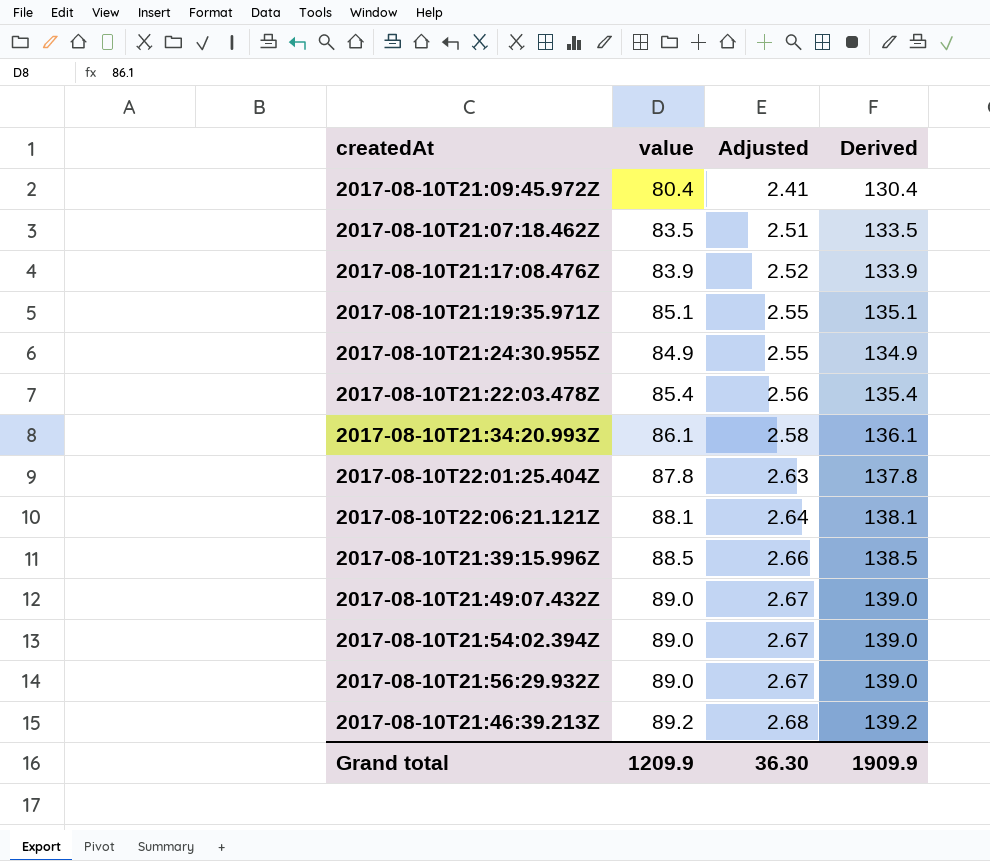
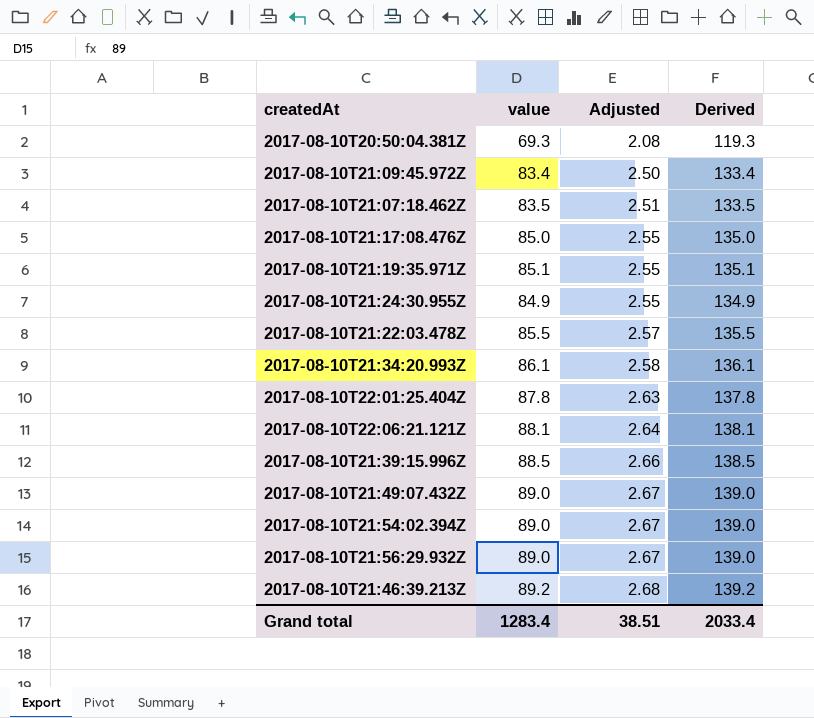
row 2017-08-10T20:50:04.381Z: none -> 69.3 | 2.08 | 119.3
2017-08-10T21:09:45.972Z | value: 80.4 -> 83.4
2017-08-10T21:09:45.972Z | Adjusted: 2.41 -> 2.50
2017-08-10T21:09:45.972Z | Derived: 130.4 -> 133.4
2017-08-10T21:17:08.476Z | value: 83.9 -> 85.0
2017-08-10T21:17:08.476Z | Adjusted: 2.52 -> 2.55
2017-08-10T21:17:08.476Z | Derived: 133.9 -> 135.0
2017-08-10T21:22:03.478Z | value: 85.4 -> 85.5
2017-08-10T21:22:03.478Z | Adjusted: 2.56 -> 2.57
2017-08-10T21:22:03.478Z | Derived: 135.4 -> 135.5
Grand total | value: 1209.9 -> 1283.4
Grand total | Adjusted: 36.30 -> 38.51
Grand total | Derived: 1909.9 -> 2033.4

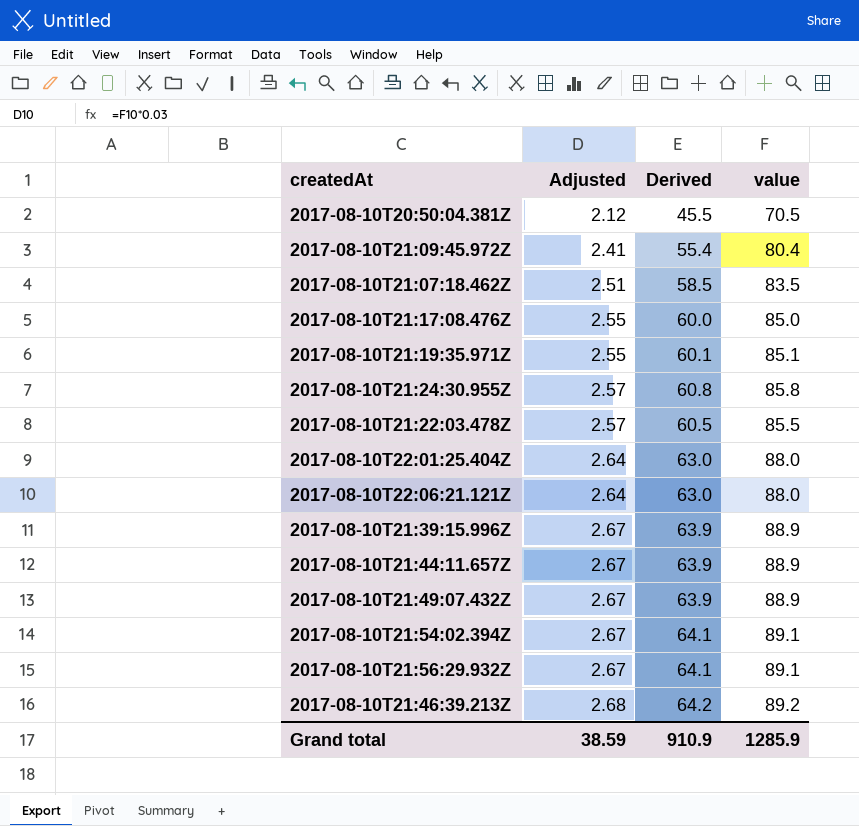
column Derived | formula: [value] + 50 -> [value] - 25
column value | position: 2 -> 4
row 2017-08-10T21:34:20.993Z: 86.1 | 2.58 | 136.1 -> none
2017-08-10T20:50:04.381Z | Adjusted: 2.08 -> 2.12
2017-08-10T20:50:04.381Z | value: 69.3 -> 70.5
2017-08-10T21:09:45.972Z | Adjusted: 2.50 -> 2.41
2017-08-10T21:09:45.972Z | value: 83.4 -> 80.4
2017-08-10T21:24:30.955Z | Adjusted: 2.55 -> 2.57
2017-08-10T21:24:30.955Z | value: 84.9 -> 85.8
2017-08-10T22:01:25.404Z | Adjusted: 2.63 -> 2.64
2017-08-10T22:01:25.404Z | value: 87.8 -> 88.0
2017-08-10T22:06:21.121Z | value: 88.1 -> 88.0
2017-08-10T21:39:15.996Z | Adjusted: 2.66 -> 2.67
2017-08-10T21:39:15.996Z | value: 88.5 -> 88.9
row 2017-08-10T21:44:11.657Z: none -> 2.67 | 63.9 | 88.9
2017-08-10T21:49:07.432Z | value: 89.0 -> 88.9
2017-08-10T21:54:02.394Z | value: 89.0 -> 89.1
2017-08-10T21:56:29.932Z | value: 89.0 -> 89.1
Grand total | Adjusted: 38.51 -> 38.59
Grand total | Derived: 2033.4 -> 910.9
Grand total | value: 1283.4 -> 1285.9

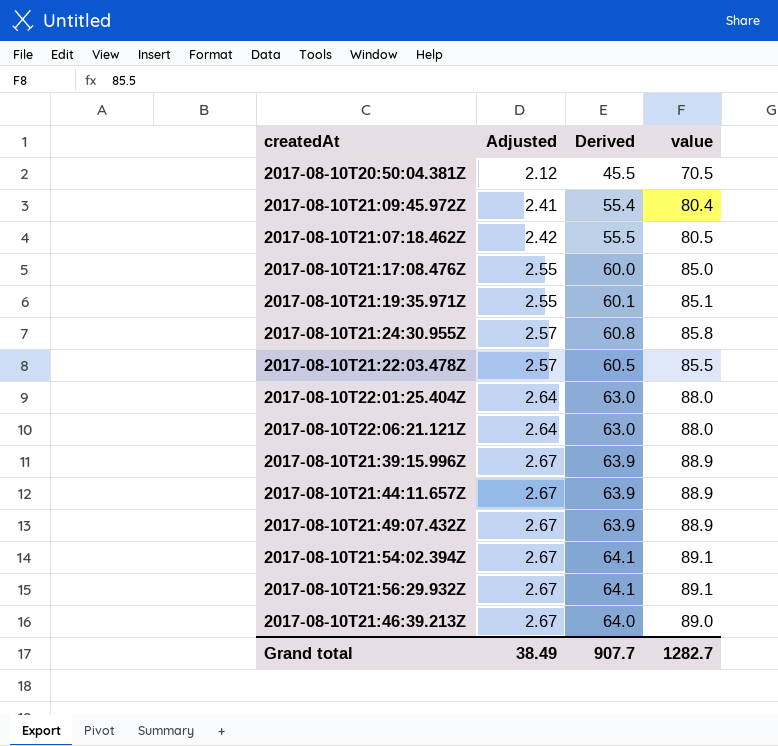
2017-08-10T21:07:18.462Z | Adjusted: 2.51 -> 2.42
2017-08-10T21:07:18.462Z | Derived: 58.5 -> 55.5
2017-08-10T21:07:18.462Z | value: 83.5 -> 80.5
2017-08-10T21:46:39.213Z | Adjusted: 2.68 -> 2.67
2017-08-10T21:46:39.213Z | Derived: 64.2 -> 64.0
2017-08-10T21:46:39.213Z | value: 89.2 -> 89.0
Grand total | Adjusted: 38.59 -> 38.49
Grand total | Derived: 910.9 -> 907.7
Grand total | value: 1285.9 -> 1282.7

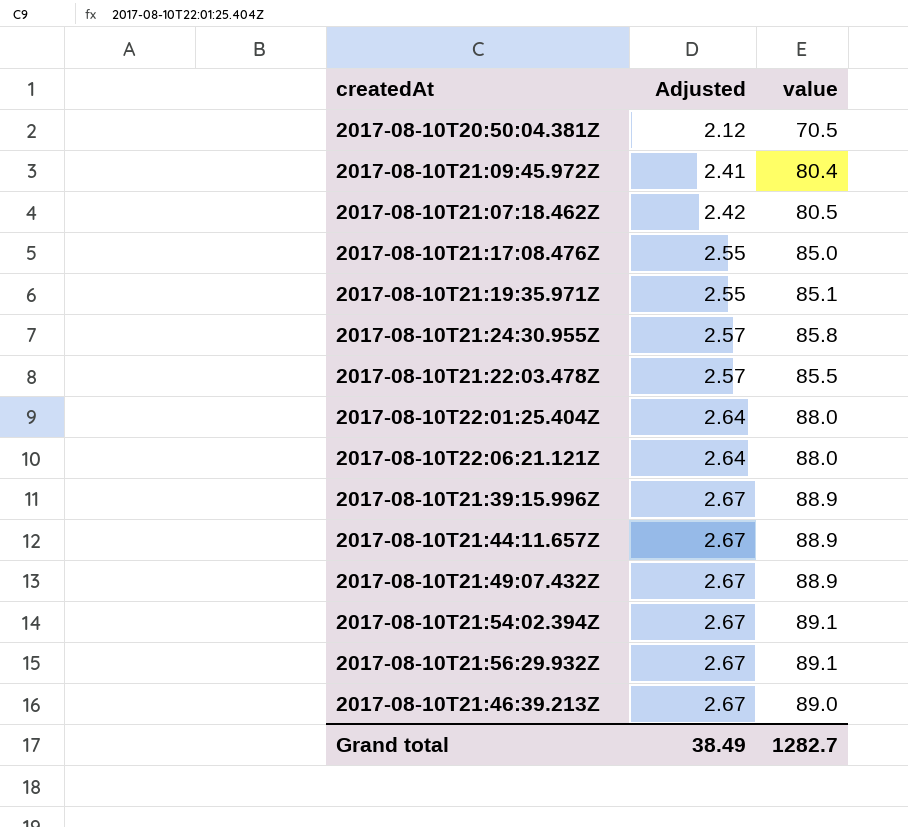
column Derived | formula: [value] - 25 -> none

